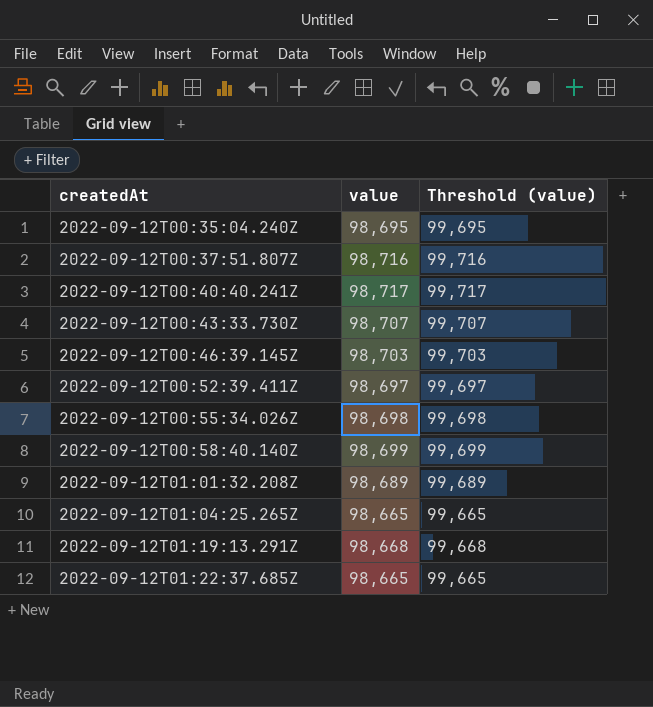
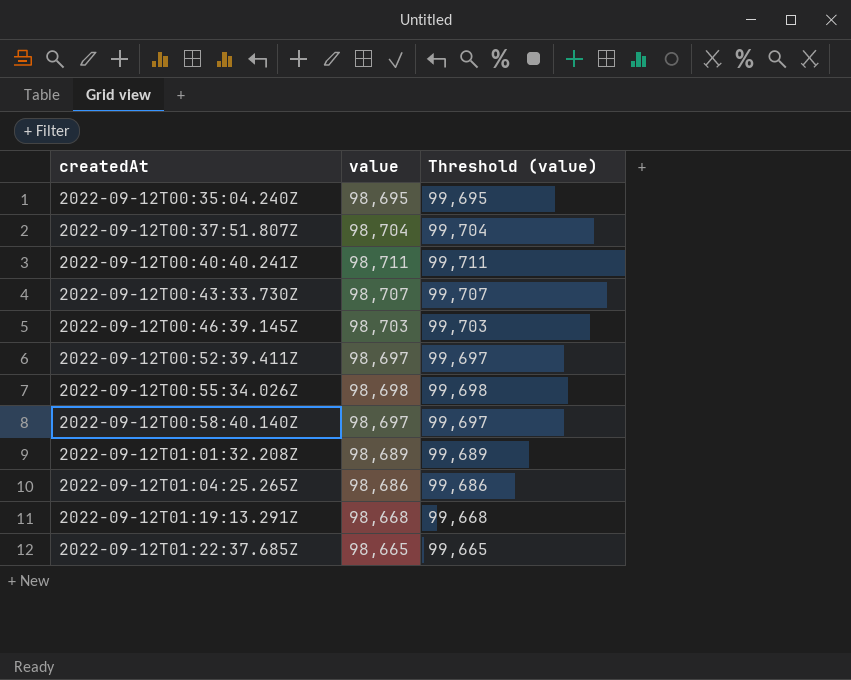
2022-09-12T00:37:51.807Z | value: 98,716 -> 98,704
2022-09-12T00:37:51.807Z | Threshold (value): 99,716 -> 99,704
2022-09-12T00:40:40.241Z | value: 98,717 -> 98,711
2022-09-12T00:40:40.241Z | Threshold (value): 99,717 -> 99,711
2022-09-12T00:58:40.140Z | value: 98,699 -> 98,697
2022-09-12T00:58:40.140Z | Threshold (value): 99,699 -> 99,697
2022-09-12T01:04:25.265Z | value: 98,665 -> 98,686
2022-09-12T01:04:25.265Z | Threshold (value): 99,665 -> 99,686

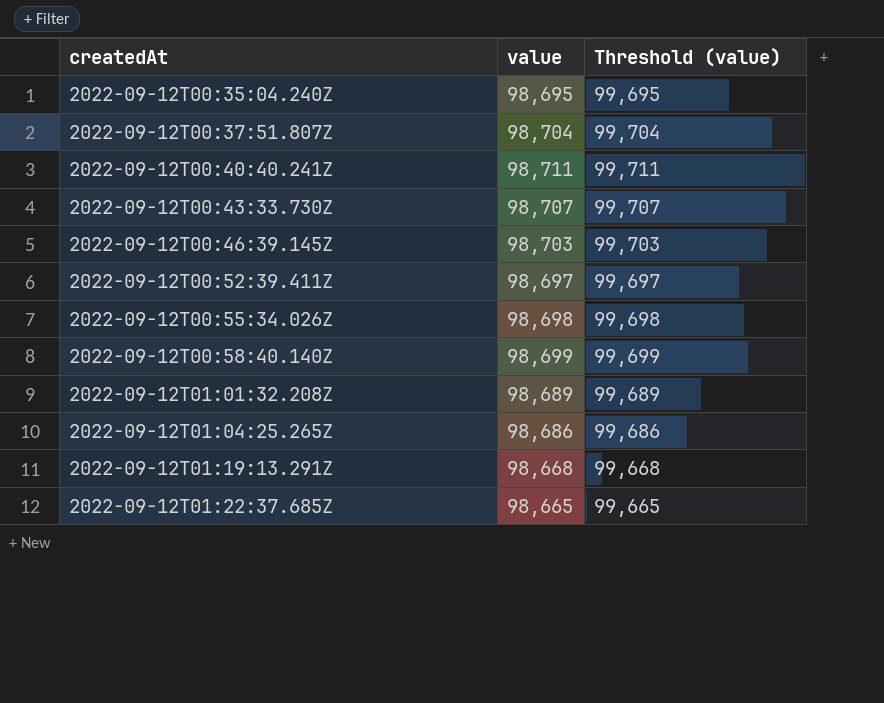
2022-09-12T00:58:40.140Z | value: 98,697 -> 98,699
2022-09-12T00:58:40.140Z | Threshold (value): 99,697 -> 99,699

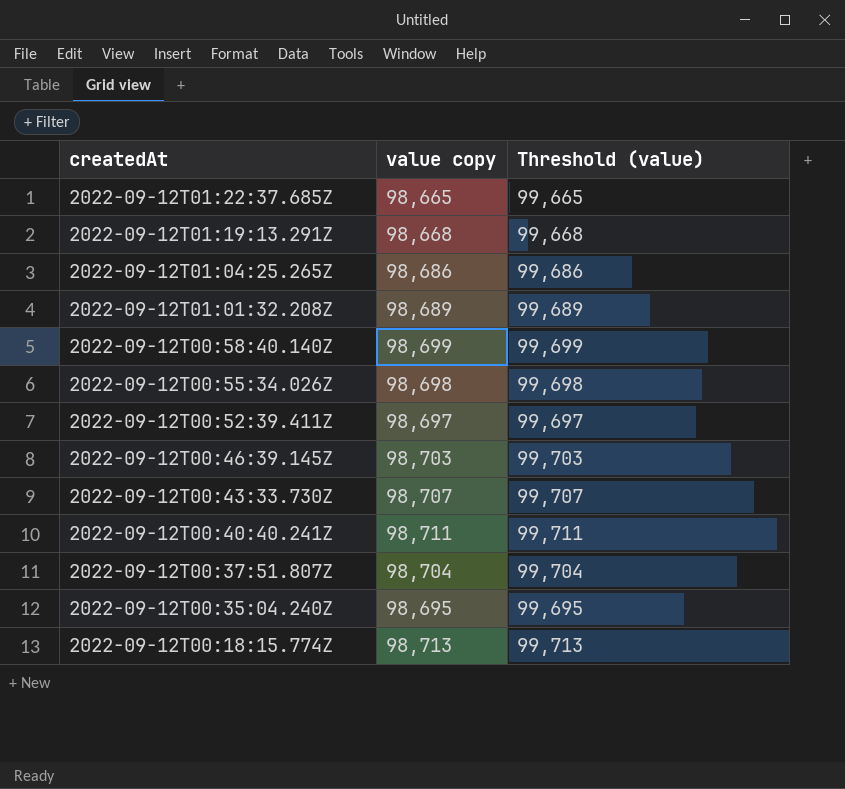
row order: createdAt ascending -> createdAt descending
column name: value -> value copy
row 2022-09-12T00:18:15.774Z: none -> 98,713 | 99,713

